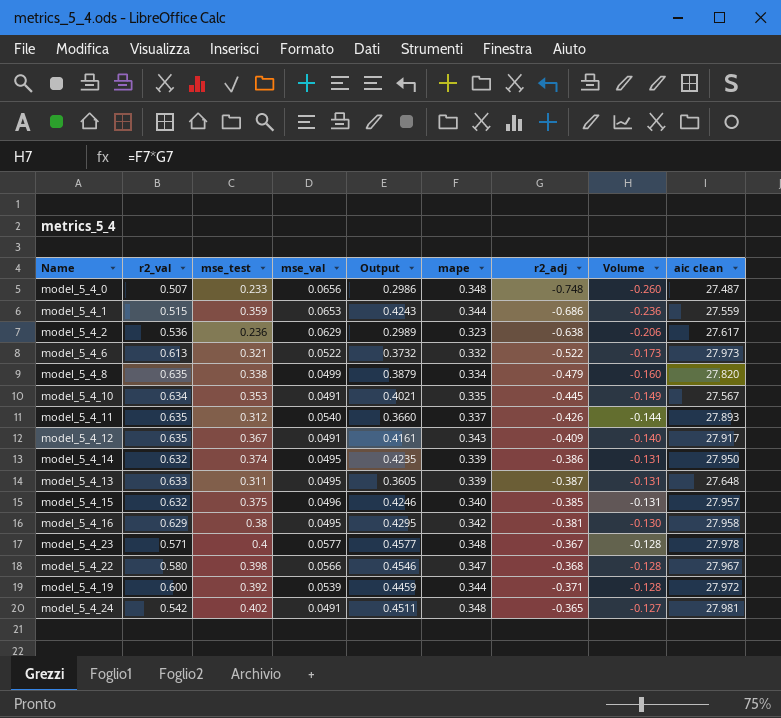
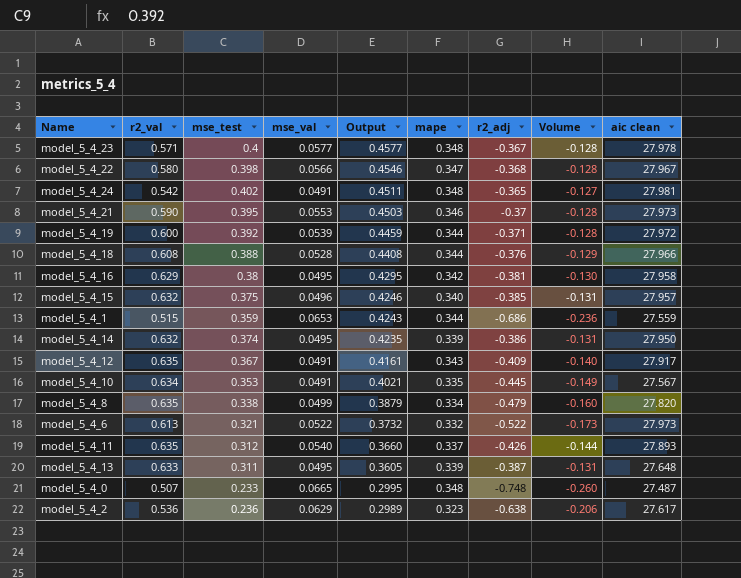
row order: Volume ascending -> Output descending
row model_5_4_21: none -> 0.590 | 0.395 | 0.0553 | 0.4503 | 0.346 | -0.37 | -0.128 | 27.973
row model_5_4_18: none -> 0.608 | 0.388 | 0.0528 | 0.4408 | 0.344 | -0.376 | -0.129 | 27.966
model_5_4_0 | mse_val: 0.0656 -> 0.0665
model_5_4_0 | Output: 0.2986 -> 0.2995

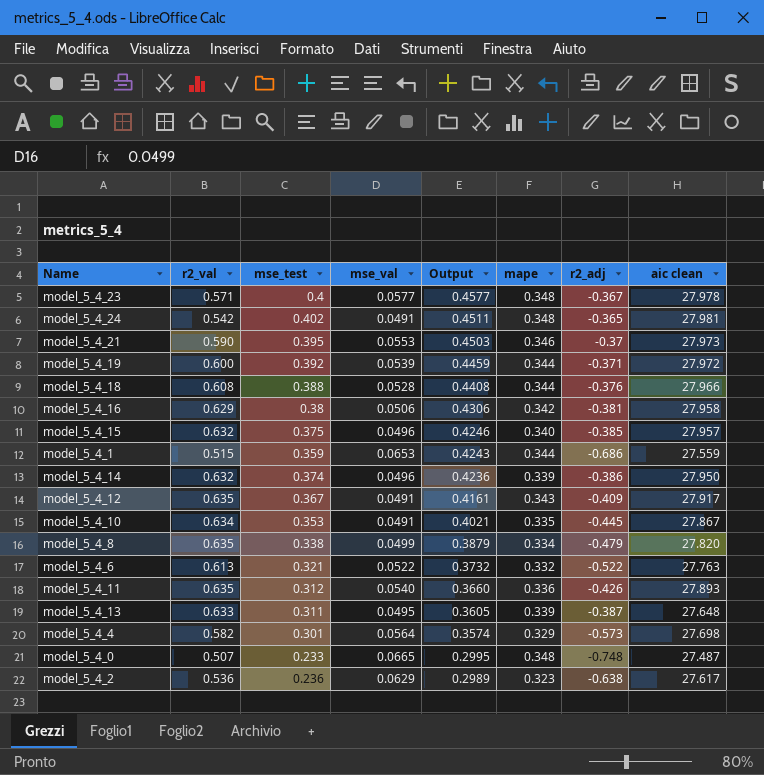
column Volume | formula: [mape] * [r2_adj] -> none
row model_5_4_22: 0.580 | 0.398 | 0.0566 | 0.4546 | 0.347 | -0.368 | -0.128 | 27.967 -> none
model_5_4_16 | mse_val: 0.0495 -> 0.0506
model_5_4_16 | Output: 0.4295 -> 0.4306
model_5_4_14 | mse_val: 0.0495 -> 0.0496
model_5_4_14 | Output: 0.4235 -> 0.4236
model_5_4_10 | aic clean: 27.567 -> 27.867
model_5_4_6 | aic clean: 27.973 -> 27.763
model_5_4_11 | mape: 0.337 -> 0.336
row model_5_4_4: none -> 0.582 | 0.301 | 0.0564 | 0.3574 | 0.329 | -0.573 | 27.698

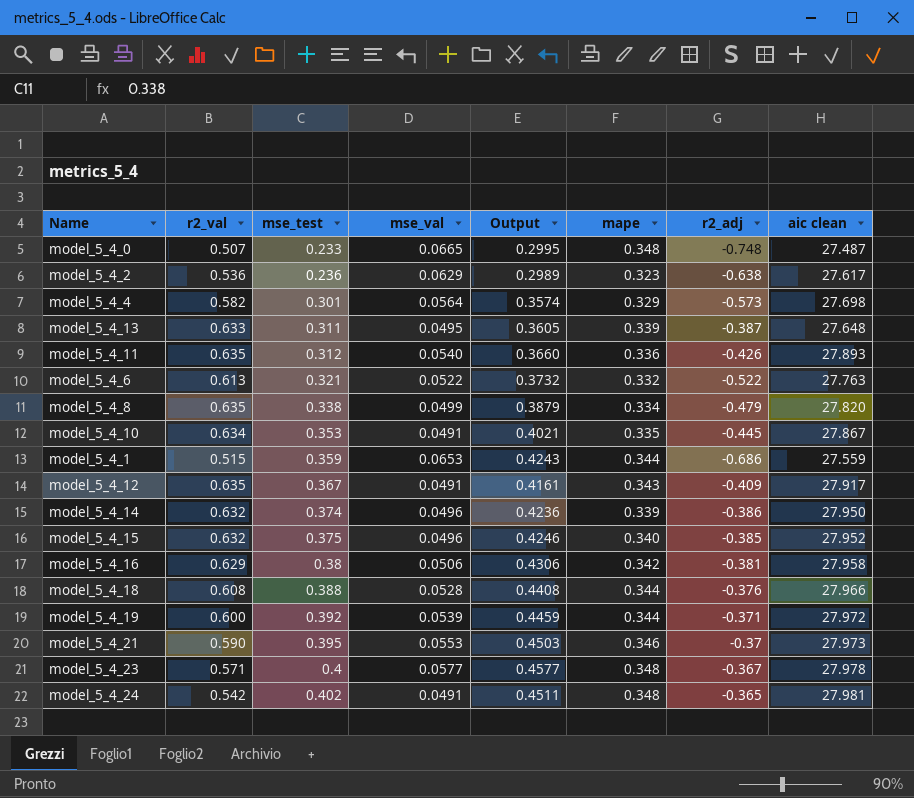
row order: Output descending -> mse_test ascending
model_5_4_15 | aic clean: 27.957 -> 27.952

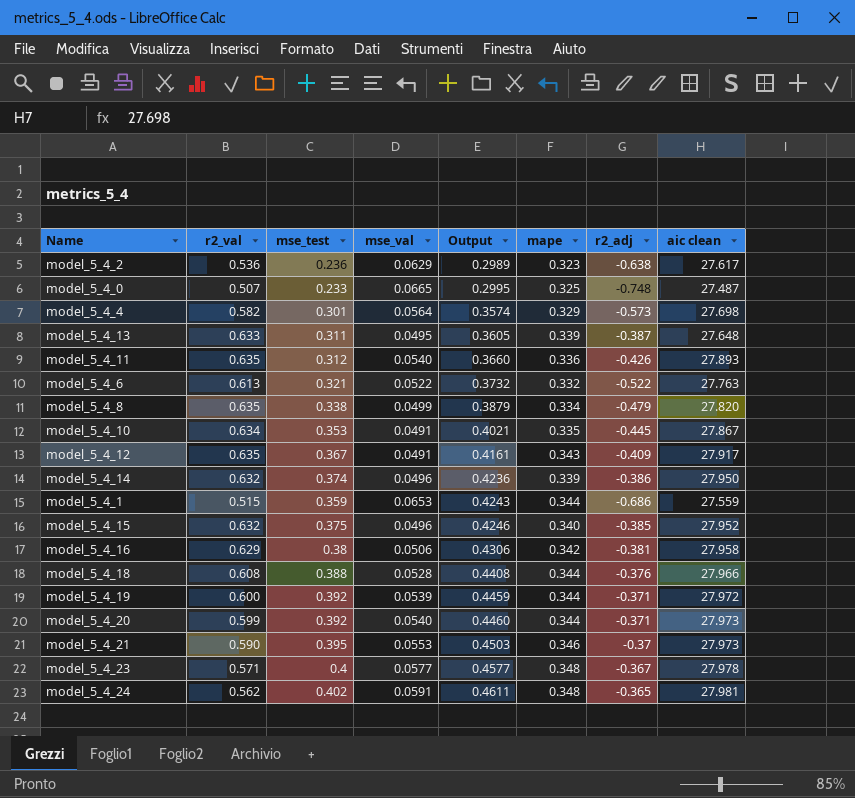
row order: mse_test ascending -> Output ascending
model_5_4_0 | mape: 0.348 -> 0.325
row model_5_4_20: none -> 0.599 | 0.392 | 0.0540 | 0.4460 | 0.344 | -0.371 | 27.973
model_5_4_24 | r2_val: 0.542 -> 0.562
model_5_4_24 | mse_val: 0.0491 -> 0.0591
model_5_4_24 | Output: 0.4511 -> 0.4611

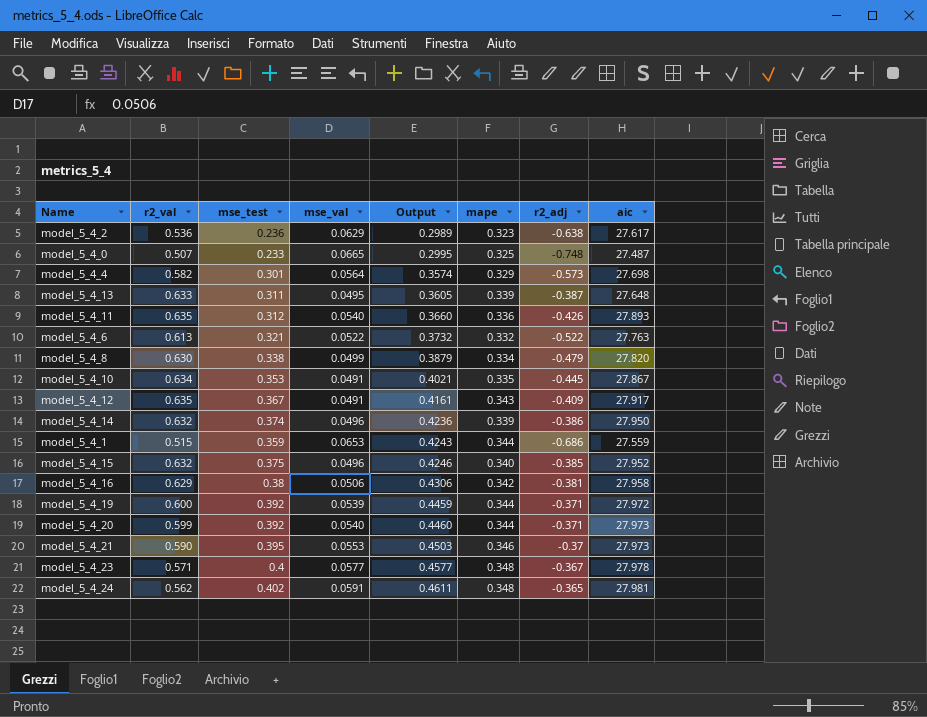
column name: aic clean -> aic
row model_5_4_18: 0.608 | 0.388 | 0.0528 | 0.4408 | 0.344 | -0.376 | 27.966 -> none
model_5_4_8 | r2_val: 0.635 -> 0.630

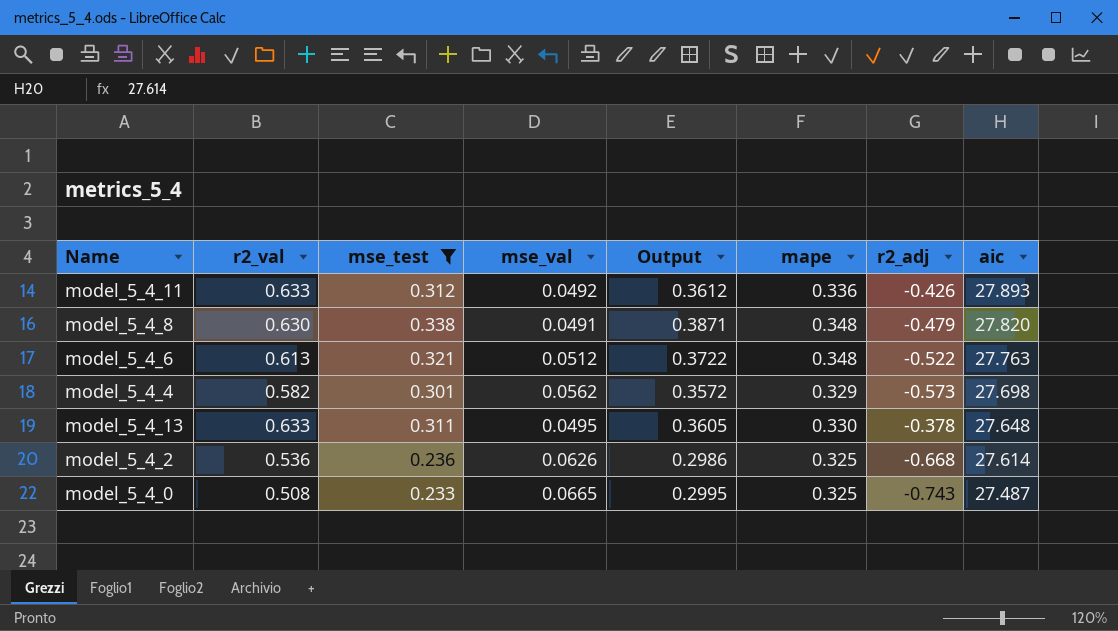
filter: none -> mse_test <= 0.338
row order: Output ascending -> aic descending
model_5_4_11 | r2_val: 0.635 -> 0.633
model_5_4_11 | mse_val: 0.0540 -> 0.0492
model_5_4_11 | Output: 0.3660 -> 0.3612
model_5_4_8 | mse_val: 0.0499 -> 0.0491
model_5_4_8 | Output: 0.3879 -> 0.3871
model_5_4_8 | mape: 0.334 -> 0.348
model_5_4_6 | mse_val: 0.0522 -> 0.0512
model_5_4_6 | Output: 0.3732 -> 0.3722
model_5_4_6 | mape: 0.332 -> 0.348
model_5_4_4 | mse_val: 0.0564 -> 0.0562
model_5_4_4 | Output: 0.3574 -> 0.3572
model_5_4_13 | mape: 0.339 -> 0.330
model_5_4_13 | r2_adj: -0.387 -> -0.378
model_5_4_2 | mse_val: 0.0629 -> 0.0626
model_5_4_2 | Output: 0.2989 -> 0.2986
model_5_4_2 | mape: 0.323 -> 0.325
model_5_4_2 | r2_adj: -0.638 -> -0.668
model_5_4_2 | aic: 27.617 -> 27.614
model_5_4_0 | r2_val: 0.507 -> 0.508
model_5_4_0 | r2_adj: -0.748 -> -0.743

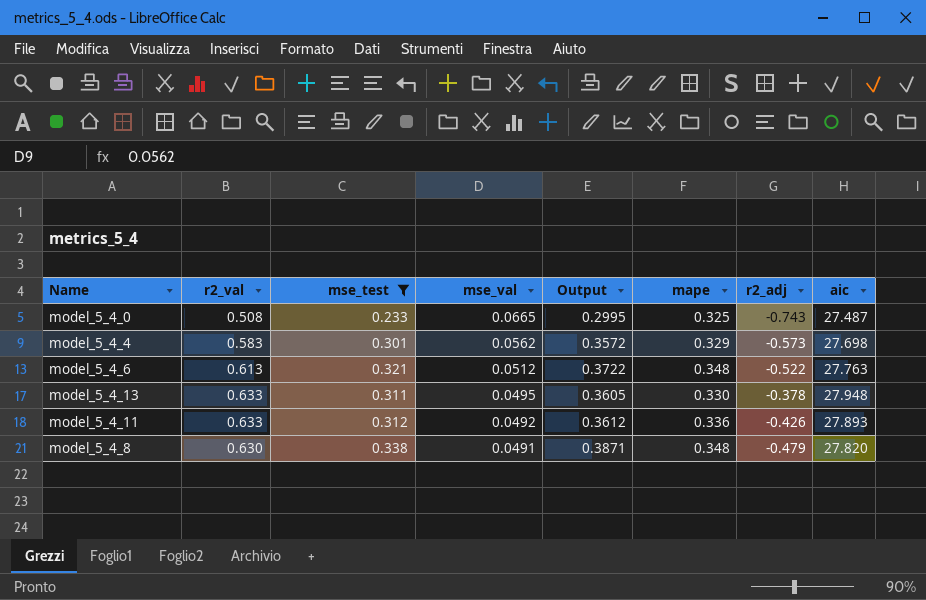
row order: aic descending -> mse_val descending
row model_5_4_2: 0.536 | 0.236 | 0.0626 | 0.2986 | 0.325 | -0.668 | 27.614 -> none
model_5_4_4 | r2_val: 0.582 -> 0.583
model_5_4_13 | aic: 27.648 -> 27.948

